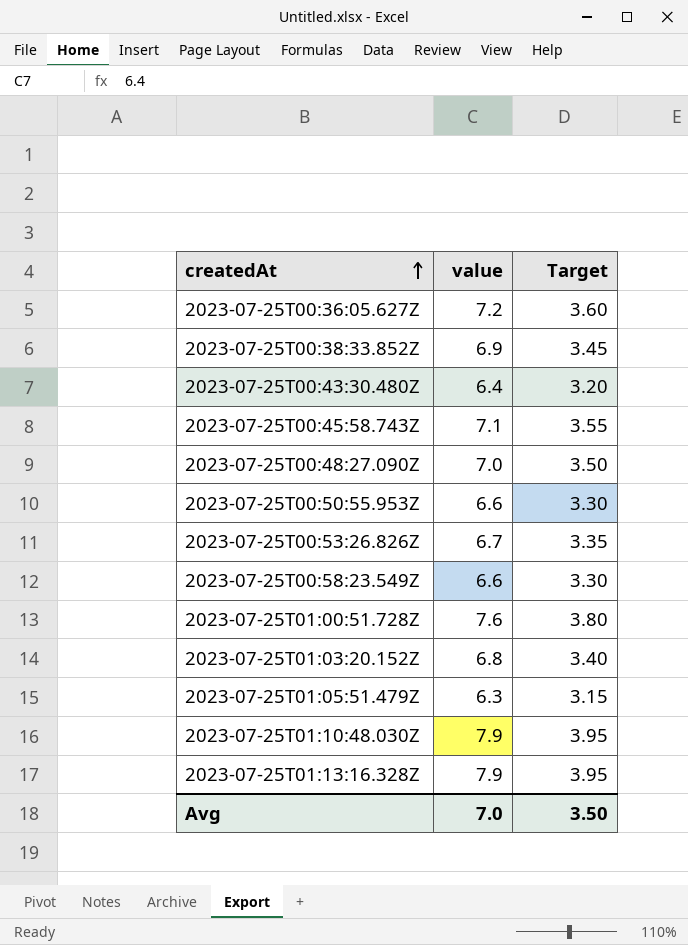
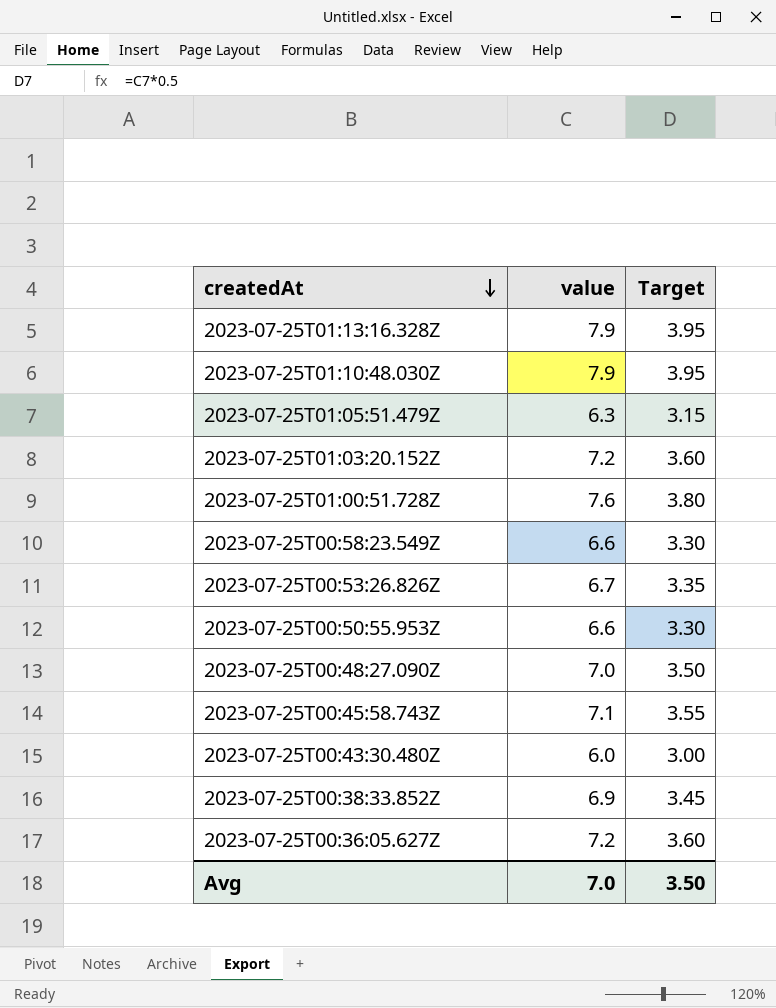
row order: createdAt ascending -> createdAt descending
2023-07-25T01:03:20.152Z | value: 6.8 -> 7.2
2023-07-25T01:03:20.152Z | Target: 3.40 -> 3.60
2023-07-25T00:43:30.480Z | value: 6.4 -> 6.0
2023-07-25T00:43:30.480Z | Target: 3.20 -> 3.00

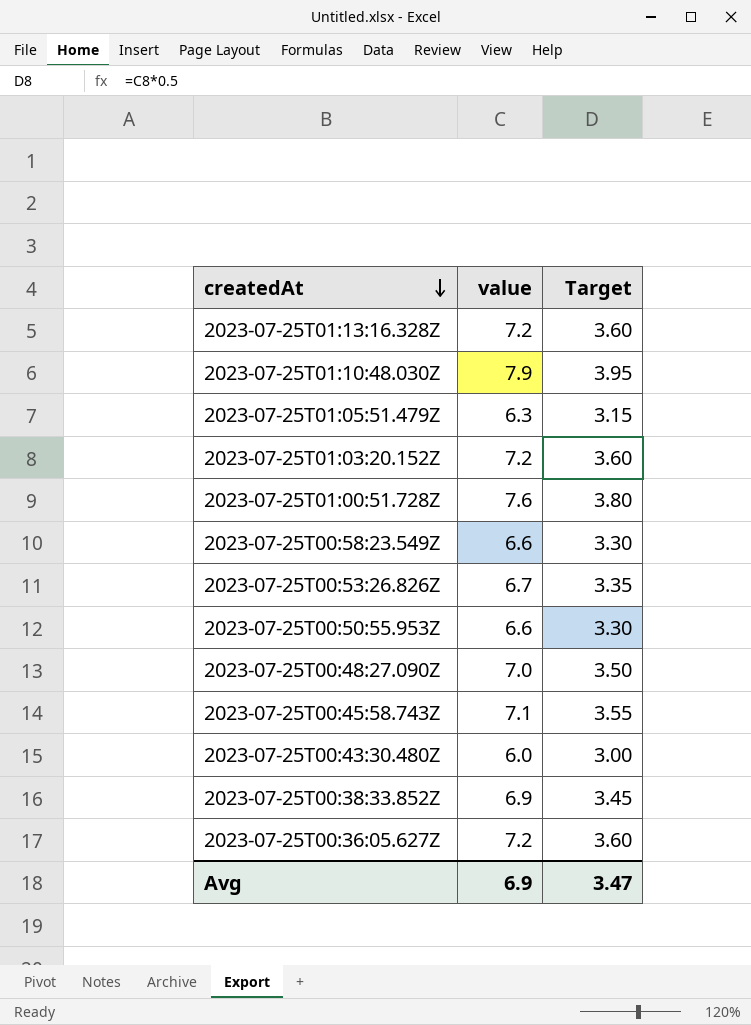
2023-07-25T01:13:16.328Z | value: 7.9 -> 7.2
2023-07-25T01:13:16.328Z | Target: 3.95 -> 3.60
Avg | value: 7.0 -> 6.9
Avg | Target: 3.50 -> 3.47

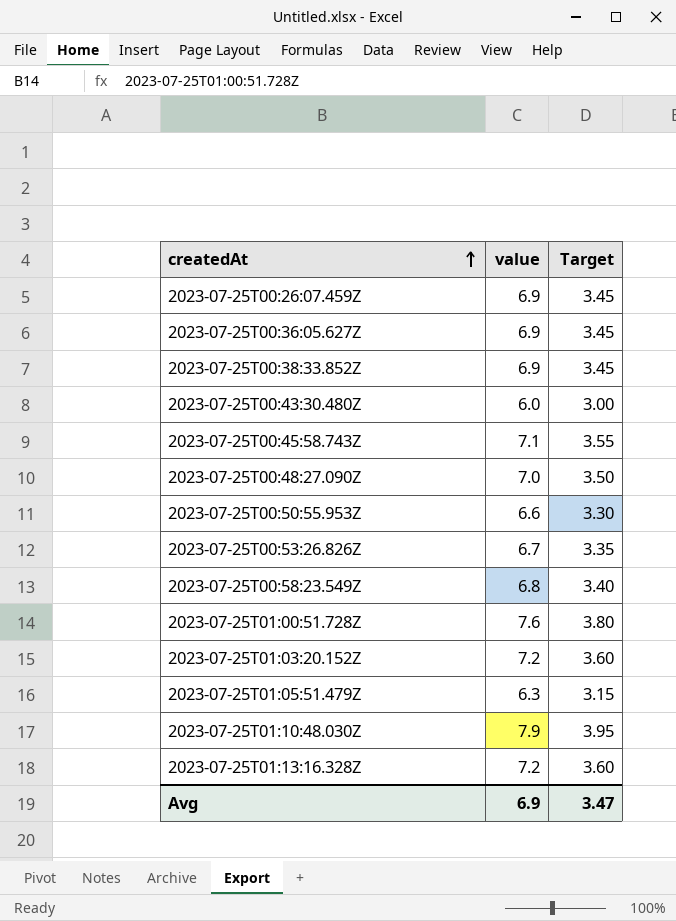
row order: createdAt descending -> createdAt ascending
row 2023-07-25T00:26:07.459Z: none -> 6.9 | 3.45
2023-07-25T00:36:05.627Z | value: 7.2 -> 6.9
2023-07-25T00:36:05.627Z | Target: 3.60 -> 3.45
2023-07-25T00:58:23.549Z | value: 6.6 -> 6.8
2023-07-25T00:58:23.549Z | Target: 3.30 -> 3.40

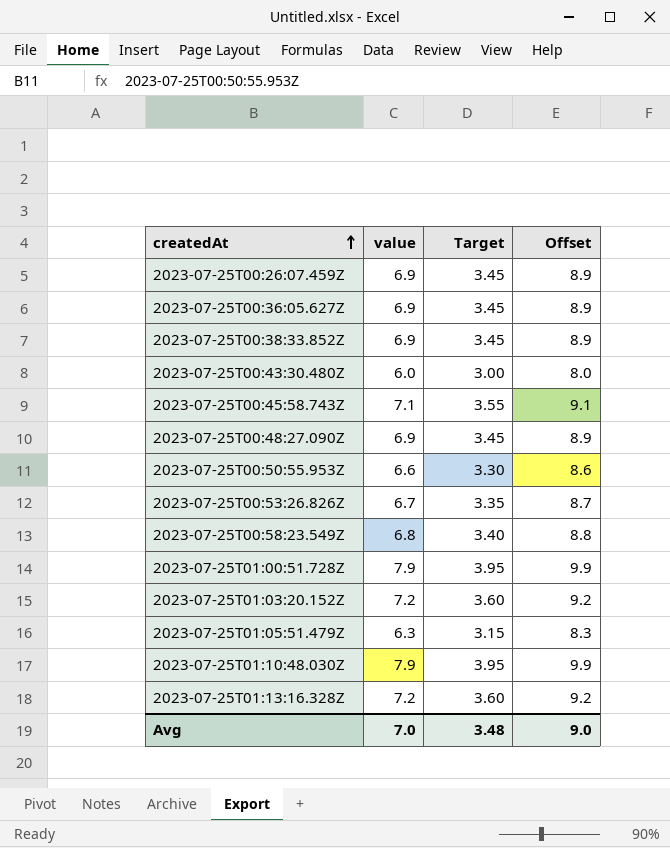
column Offset | formula: none -> [value] + 2
2023-07-25T00:48:27.090Z | value: 7.0 -> 6.9
2023-07-25T00:48:27.090Z | Target: 3.50 -> 3.45
2023-07-25T01:00:51.728Z | value: 7.6 -> 7.9
2023-07-25T01:00:51.728Z | Target: 3.80 -> 3.95
Avg | value: 6.9 -> 7.0
Avg | Target: 3.47 -> 3.48

